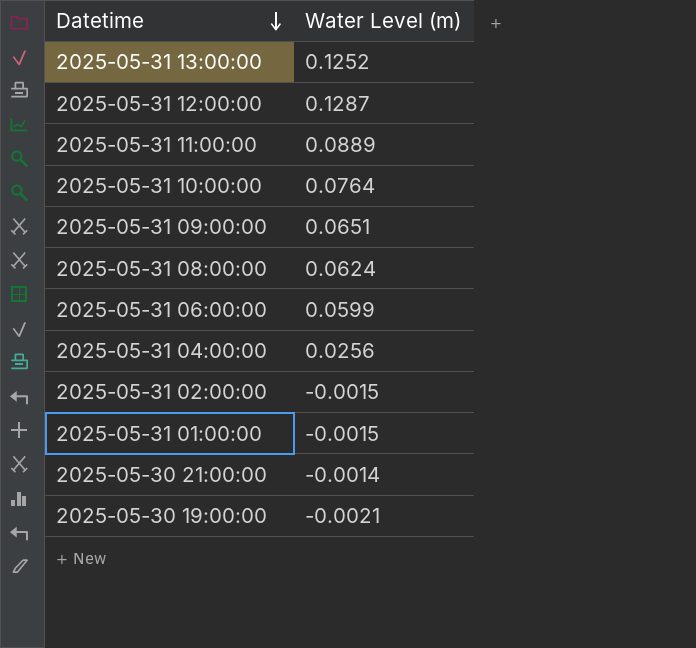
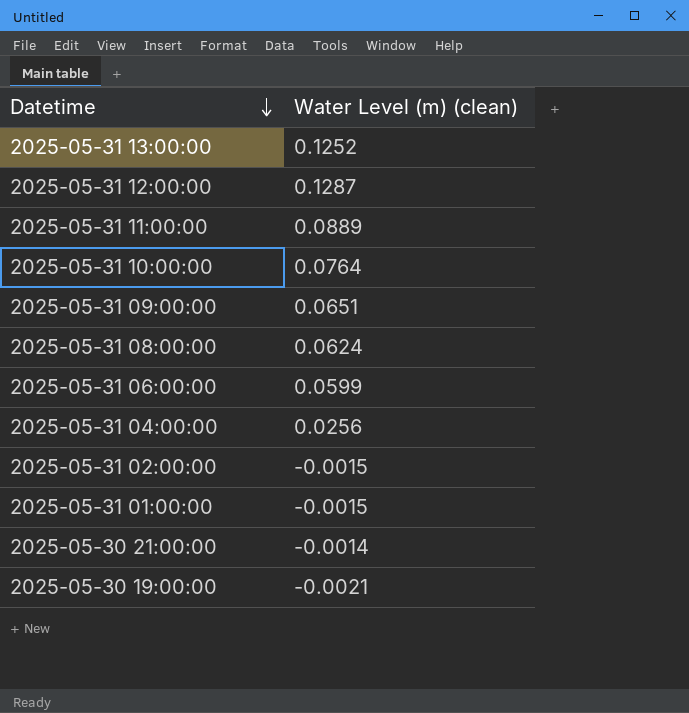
column name: Water Level (m) -> Water Level (m) (clean)

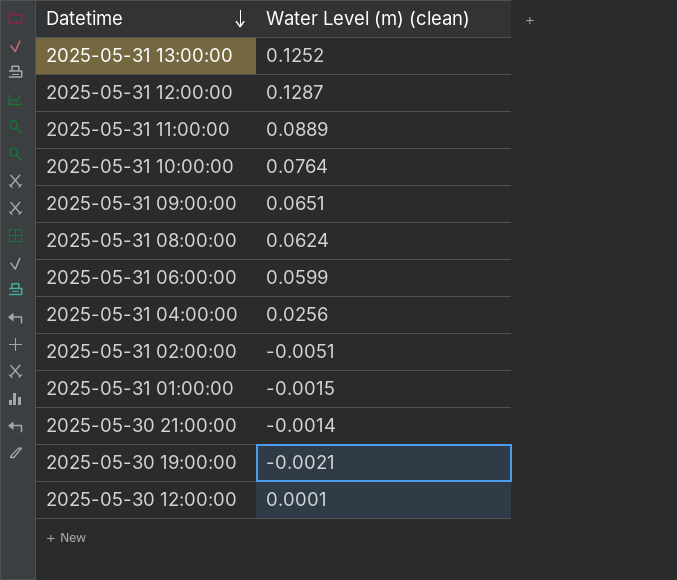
2025-05-31 02:00:00 | Water Level (m) (clean): -0.0015 -> -0.0051
row 2025-05-30 12:00:00: none -> 0.0001

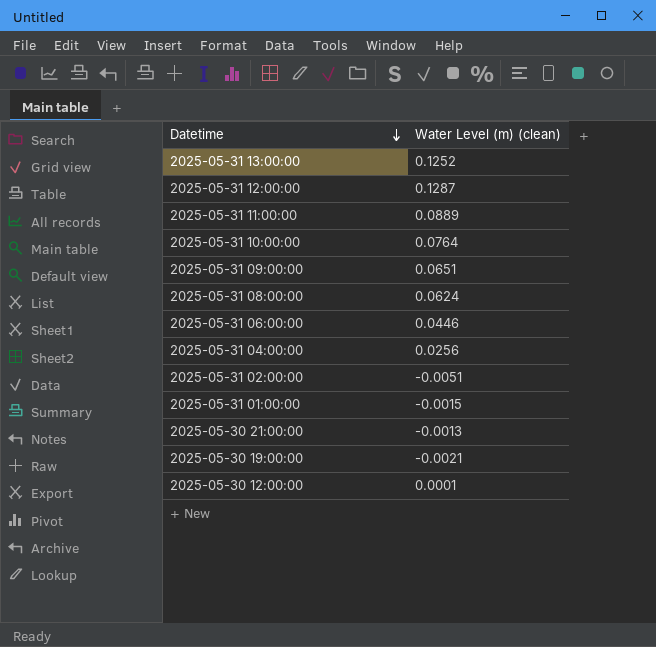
2025-05-31 06:00:00 | Water Level (m) (clean): 0.0599 -> 0.0446
2025-05-30 21:00:00 | Water Level (m) (clean): -0.0014 -> -0.0013

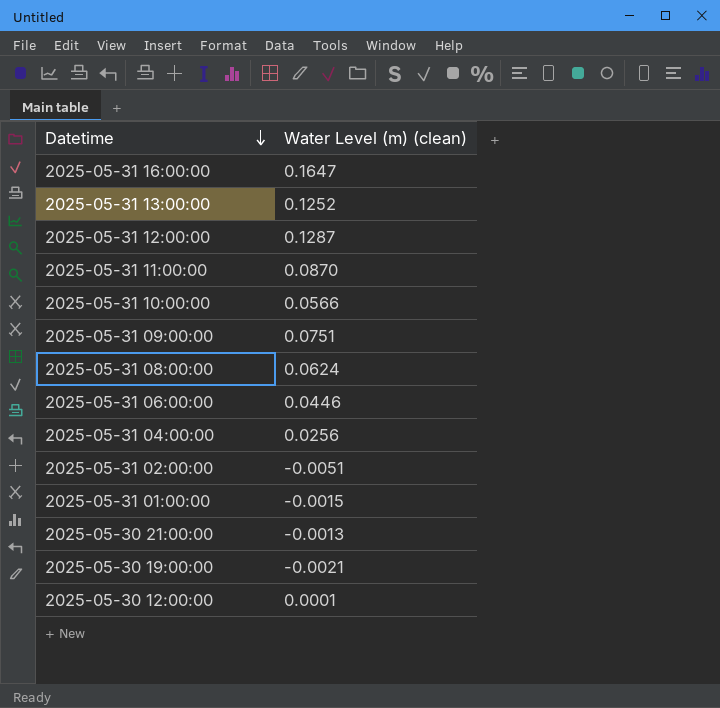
row 2025-05-31 16:00:00: none -> 0.1647
2025-05-31 11:00:00 | Water Level (m) (clean): 0.0889 -> 0.0870
2025-05-31 10:00:00 | Water Level (m) (clean): 0.0764 -> 0.0566
2025-05-31 09:00:00 | Water Level (m) (clean): 0.0651 -> 0.0751

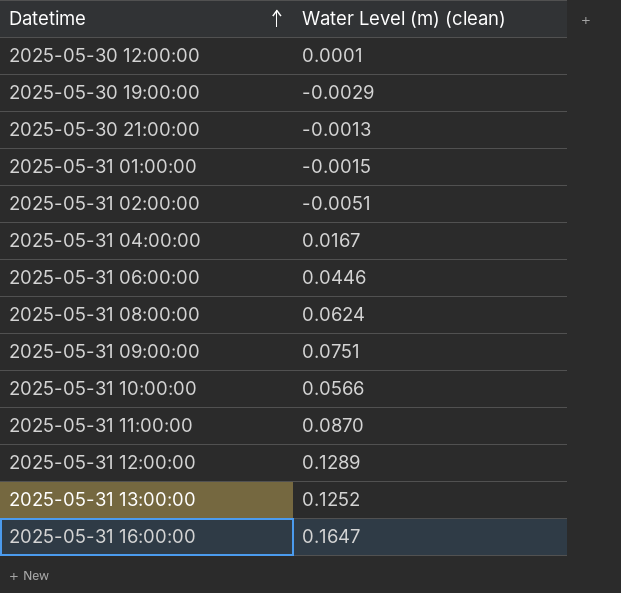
row order: Datetime descending -> Datetime ascending
2025-05-30 19:00:00 | Water Level (m) (clean): -0.0021 -> -0.0029
2025-05-31 04:00:00 | Water Level (m) (clean): 0.0256 -> 0.0167
2025-05-31 12:00:00 | Water Level (m) (clean): 0.1287 -> 0.1289

